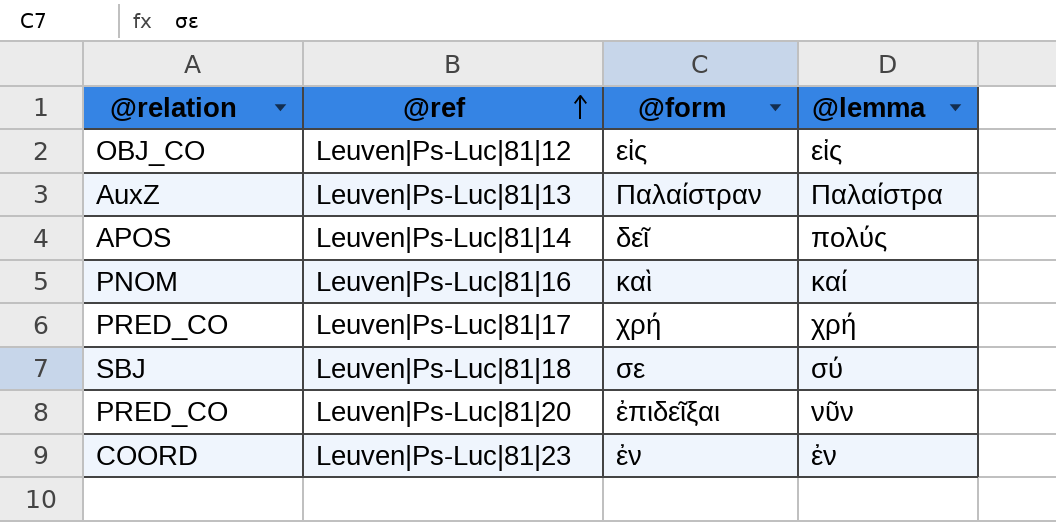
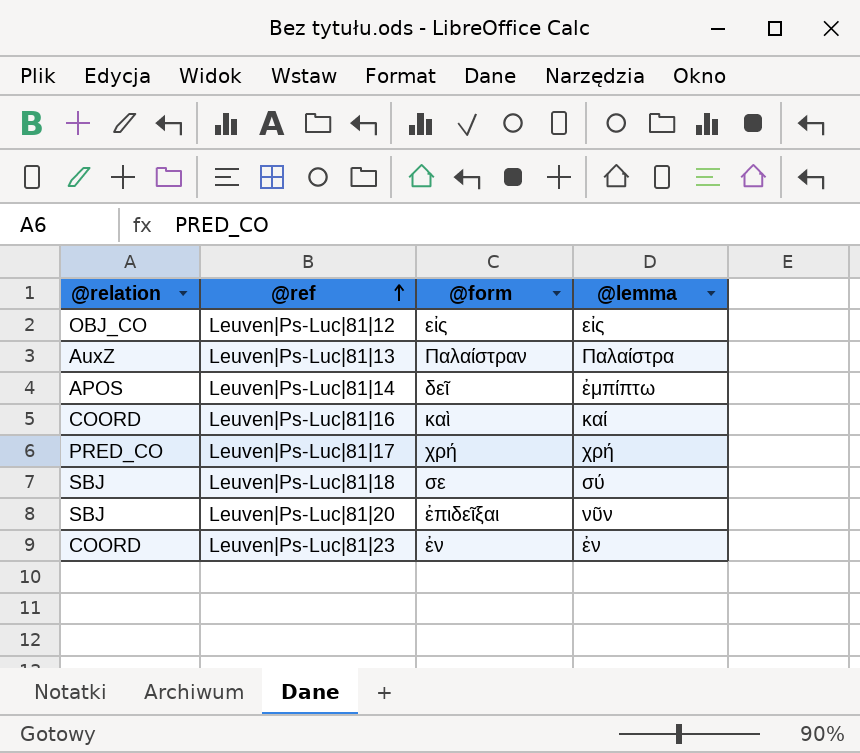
Leuven|Ps-Luc|81|14 | @lemma: πολύς -> ἐμπίπτω
Leuven|Ps-Luc|81|16 | @relation: PNOM -> COORD
Leuven|Ps-Luc|81|20 | @relation: PRED_CO -> SBJ

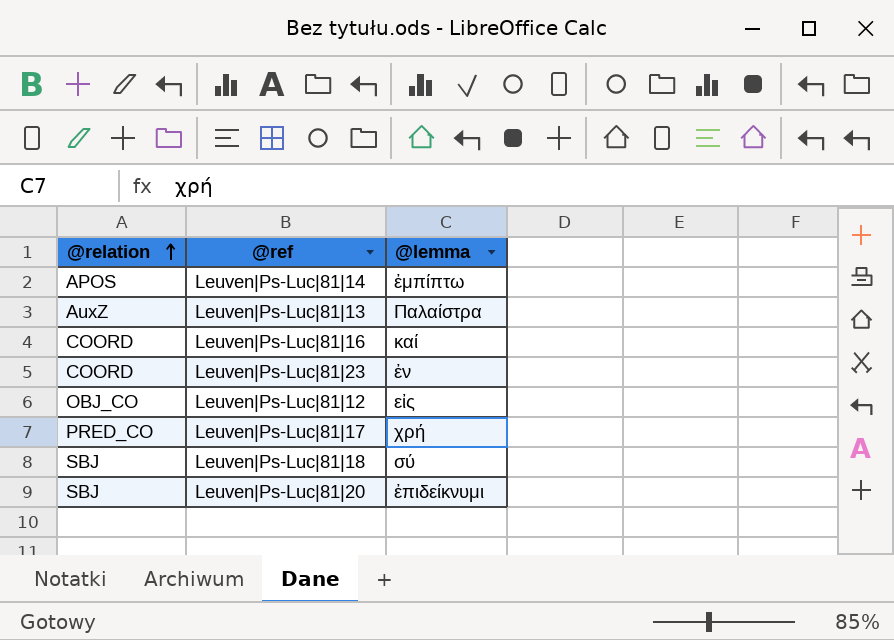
row order: @ref ascending -> @relation ascending
column @form | position: 3 -> none
Leuven|Ps-Luc|81|20 | @lemma: νῦν -> ἐπιδείκνυμι

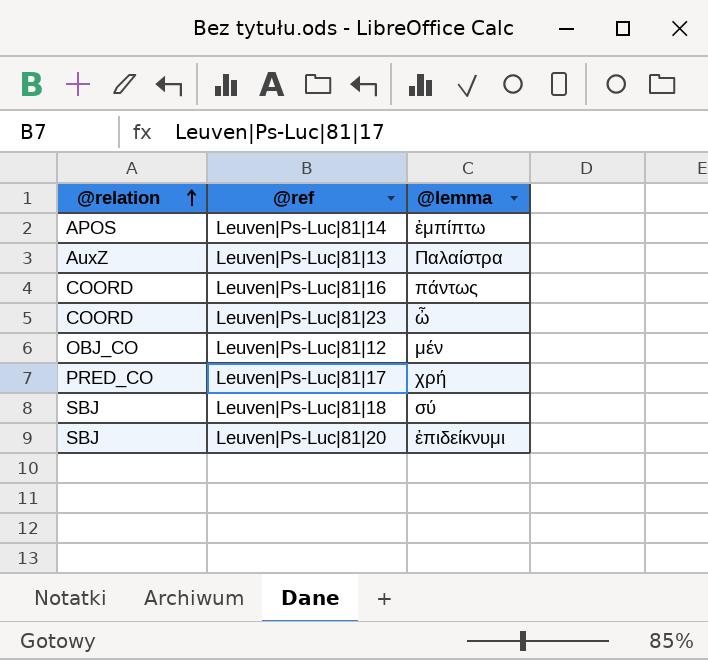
Leuven|Ps-Luc|81|16 | @lemma: καί -> πάντως
Leuven|Ps-Luc|81|23 | @lemma: ἐν -> ὦ
Leuven|Ps-Luc|81|12 | @lemma: εἰς -> μέν

